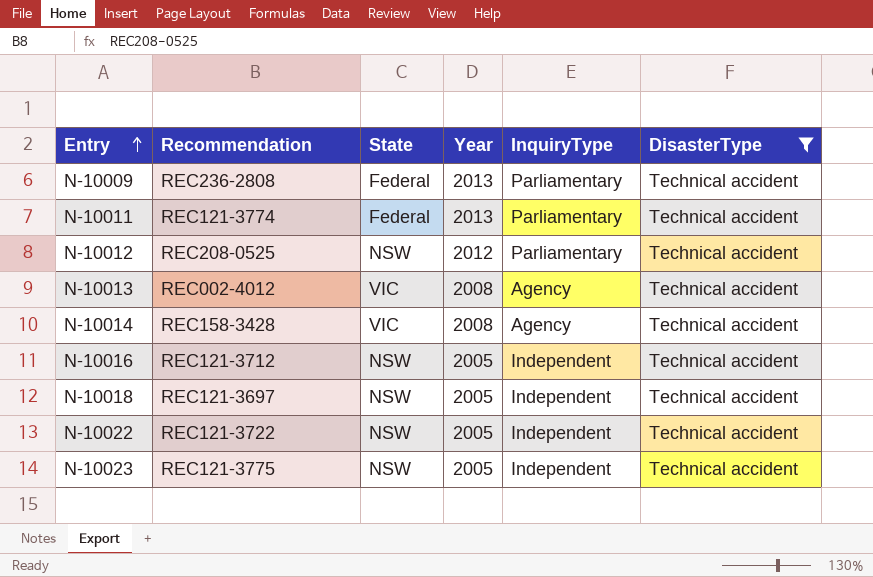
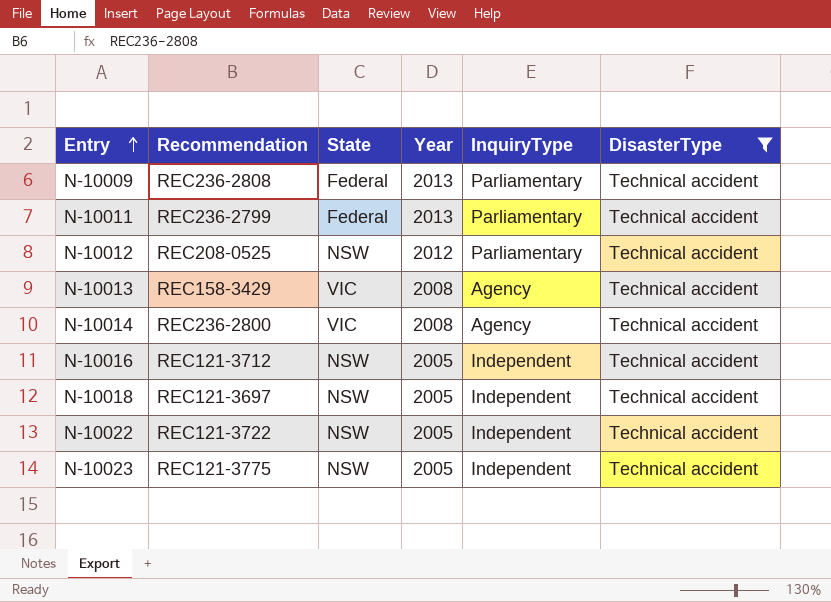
N-10011 | Recommendation: REC121-3774 -> REC236-2799
N-10013 | Recommendation: REC002-4012 -> REC158-3429
N-10014 | Recommendation: REC158-3428 -> REC236-2800

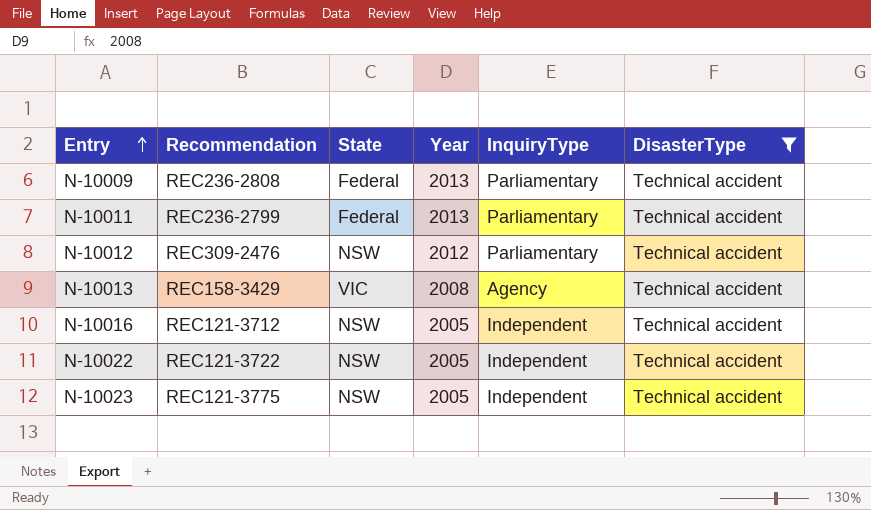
row N-10014: REC236-2800 | VIC | 2008 | Agency | Technical accident -> none
row N-10018: REC121-3697 | NSW | 2005 | Independent | Technical accident -> none
N-10012 | Recommendation: REC208-0525 -> REC309-2476

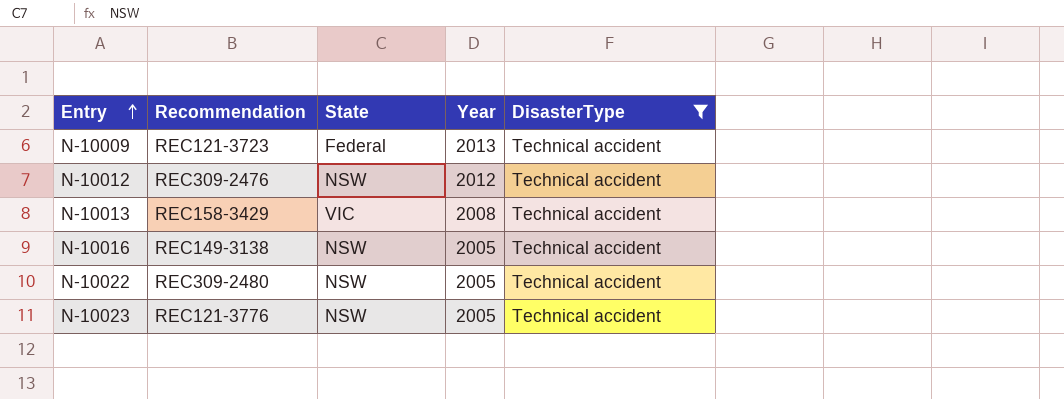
column InquiryType | position: 5 -> none
row N-10011: REC236-2799 | Federal | 2013 | Parliamentary | Technical accident -> none
N-10009 | Recommendation: REC236-2808 -> REC121-3723
N-10016 | Recommendation: REC121-3712 -> REC149-3138
N-10022 | Recommendation: REC121-3722 -> REC309-2480
N-10023 | Recommendation: REC121-3775 -> REC121-3776

